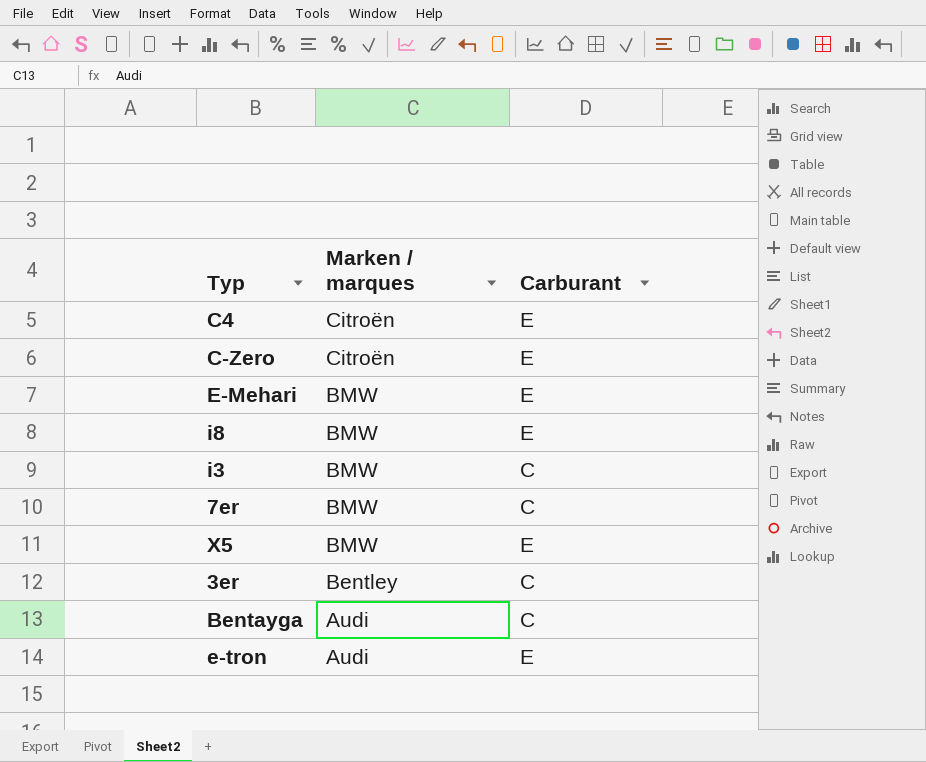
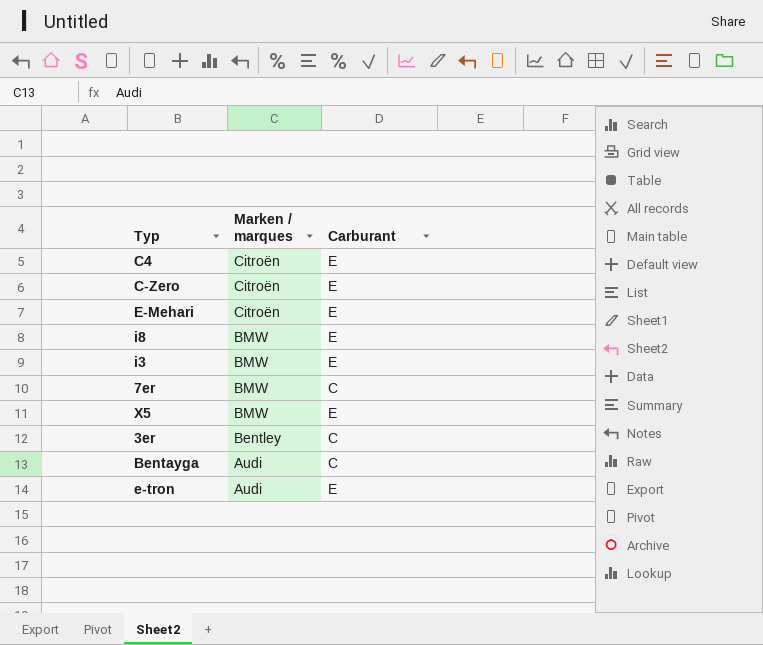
E-Mehari | Marken / marques: BMW -> Citroën
i3 | Carburant: C -> E

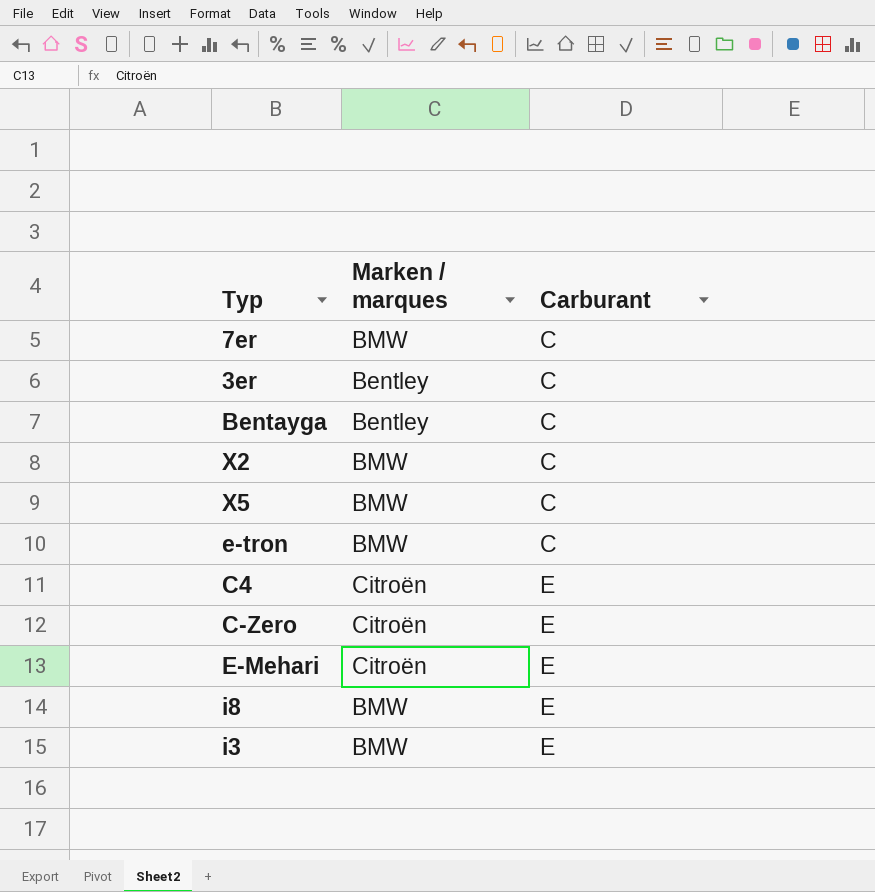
row order: Marken / marques descending -> Carburant ascending
Bentayga | Marken / marques: Audi -> Bentley
row X2: none -> BMW | C
X5 | Carburant: E -> C
e-tron | Marken / marques: Audi -> BMW
e-tron | Carburant: E -> C

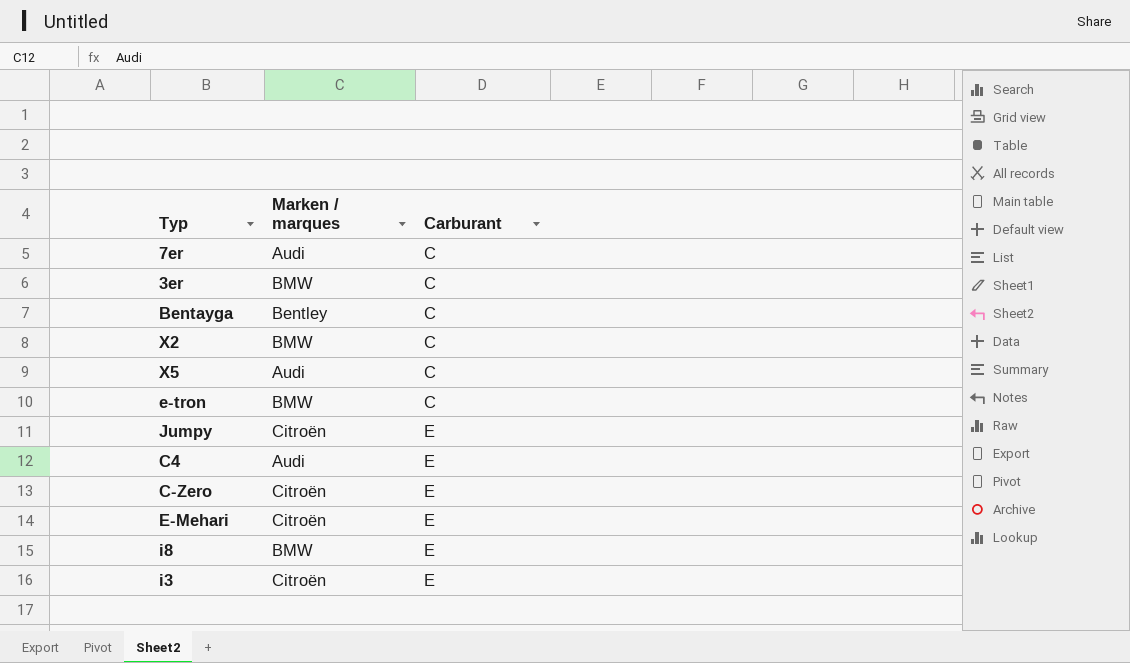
7er | Marken / marques: BMW -> Audi
3er | Marken / marques: Bentley -> BMW
X5 | Marken / marques: BMW -> Audi
row Jumpy: none -> Citroën | E
C4 | Marken / marques: Citroën -> Audi
i3 | Marken / marques: BMW -> Citroën

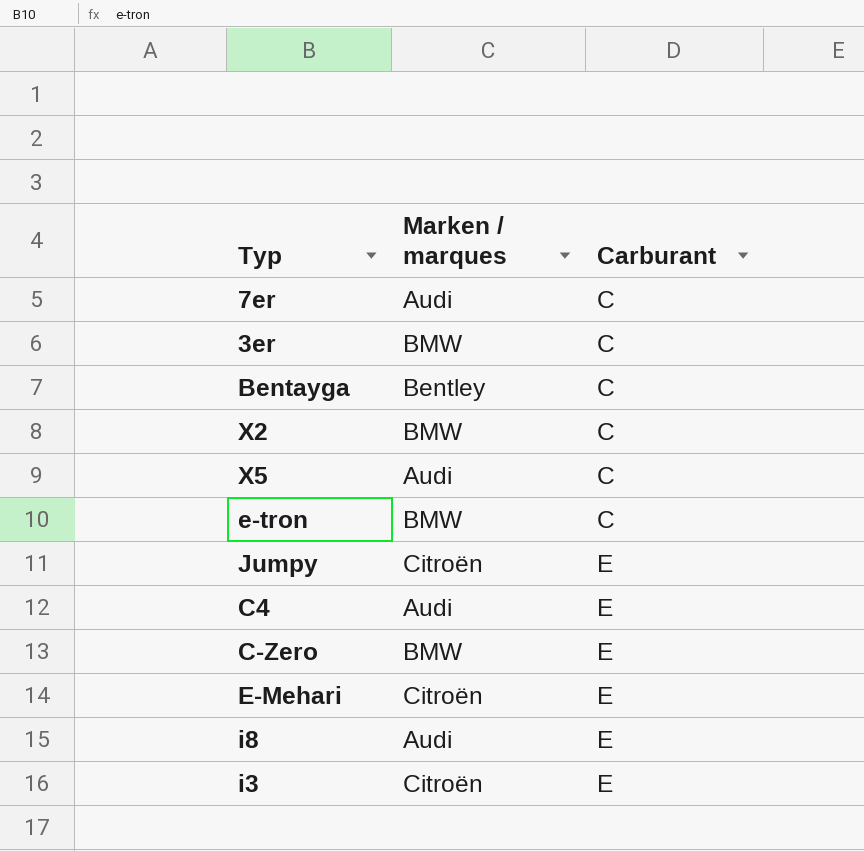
C-Zero | Marken / marques: Citroën -> BMW
i8 | Marken / marques: BMW -> Audi

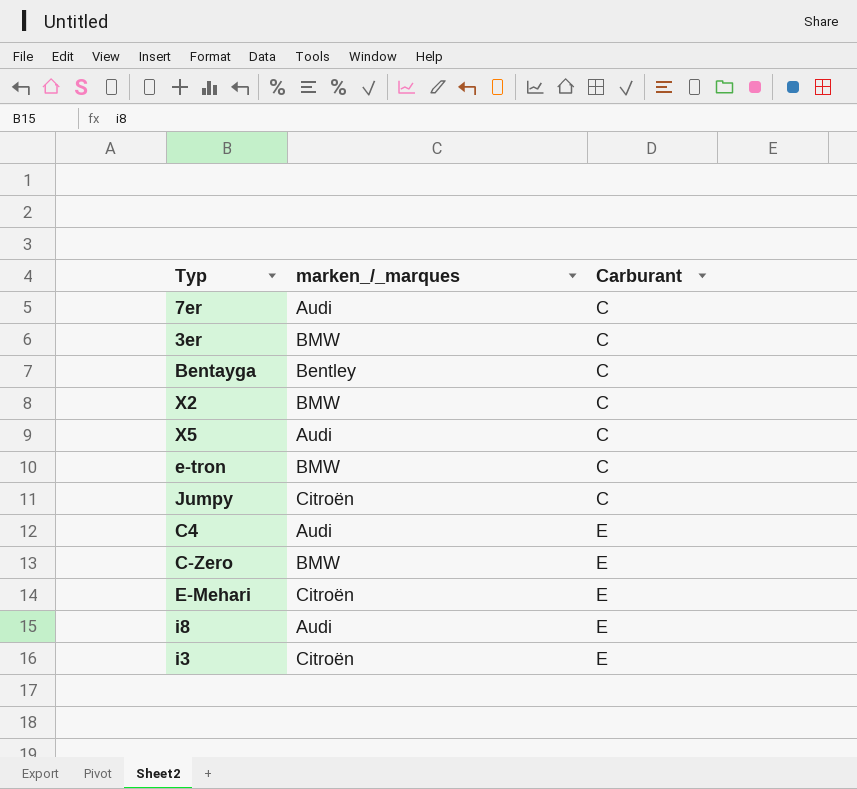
column name: Marken / marques -> marken_/_marques
Jumpy | Carburant: E -> C

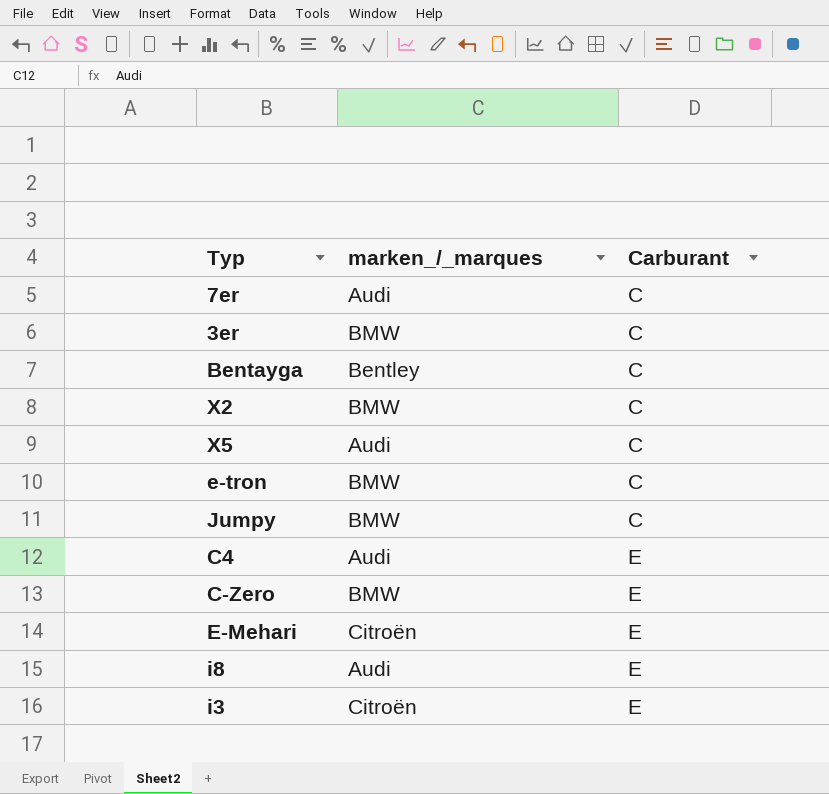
Jumpy | marken_/_marques: Citroën -> BMW

